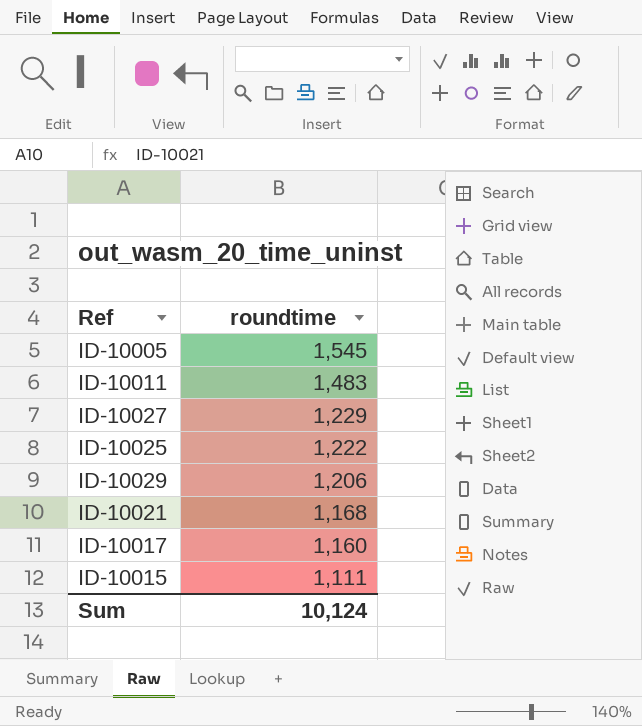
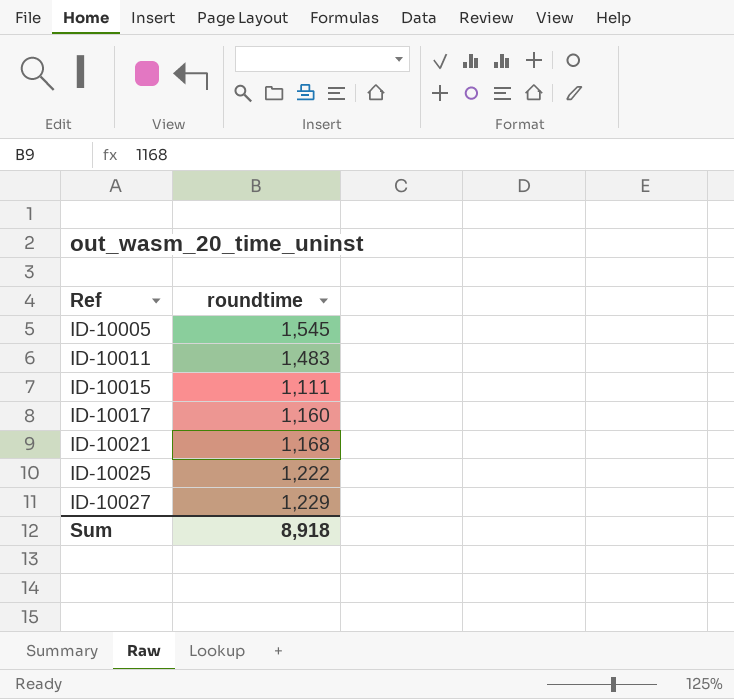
row order: roundtime descending -> Ref ascending
row ID-10029: 1,206 -> none
Sum | roundtime: 10,124 -> 8,918

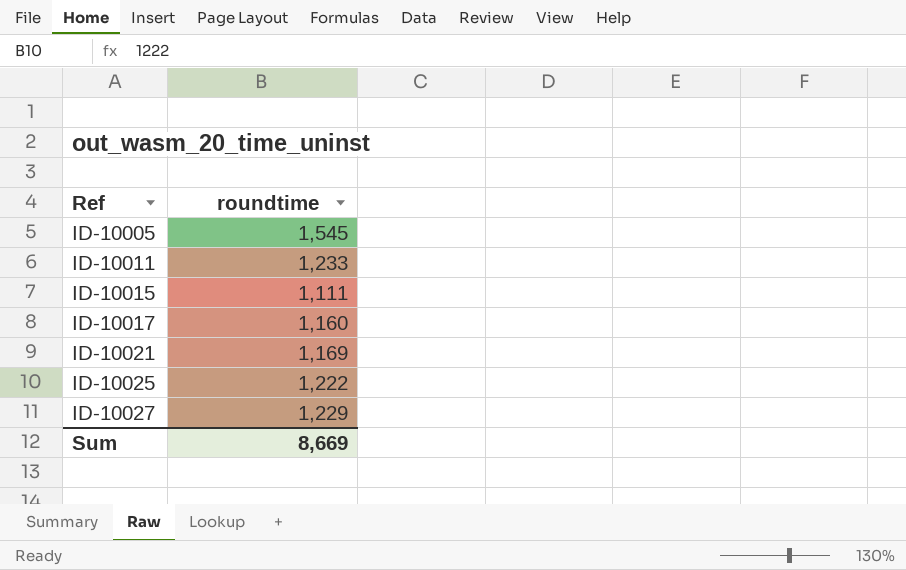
ID-10011 | roundtime: 1,483 -> 1,233
ID-10021 | roundtime: 1,168 -> 1,169
Sum | roundtime: 8,918 -> 8,669

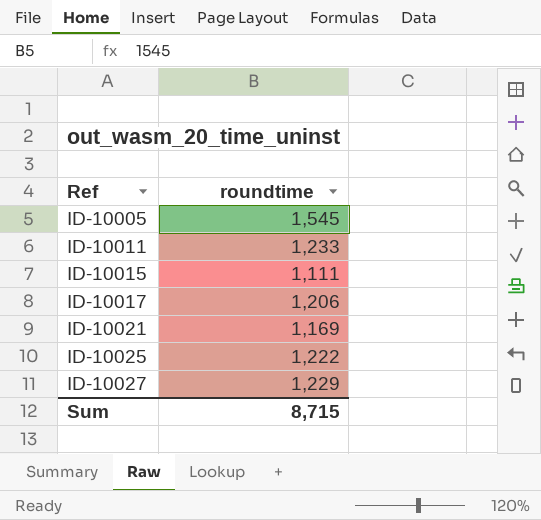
ID-10017 | roundtime: 1,160 -> 1,206
Sum | roundtime: 8,669 -> 8,715

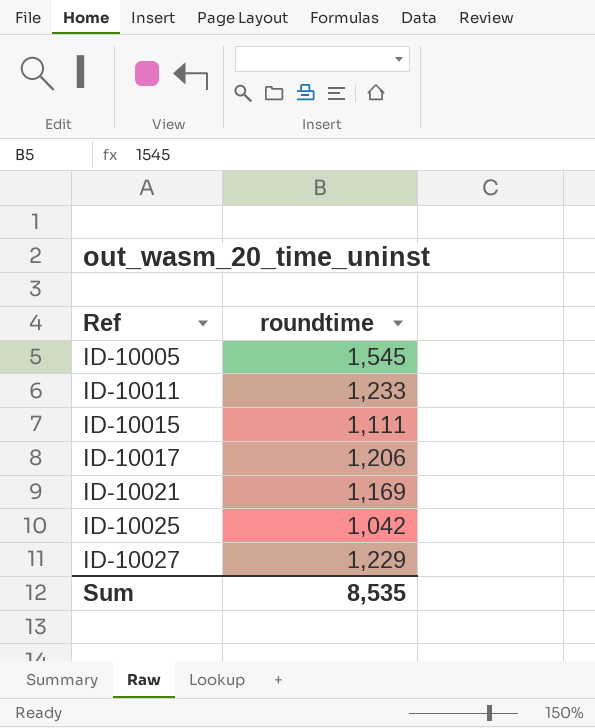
ID-10025 | roundtime: 1,222 -> 1,042
Sum | roundtime: 8,715 -> 8,535

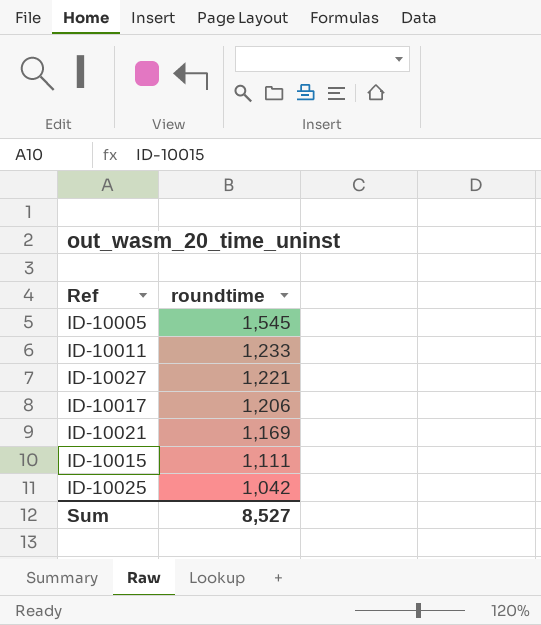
row order: Ref ascending -> roundtime descending
ID-10027 | roundtime: 1,229 -> 1,221
Sum | roundtime: 8,535 -> 8,527

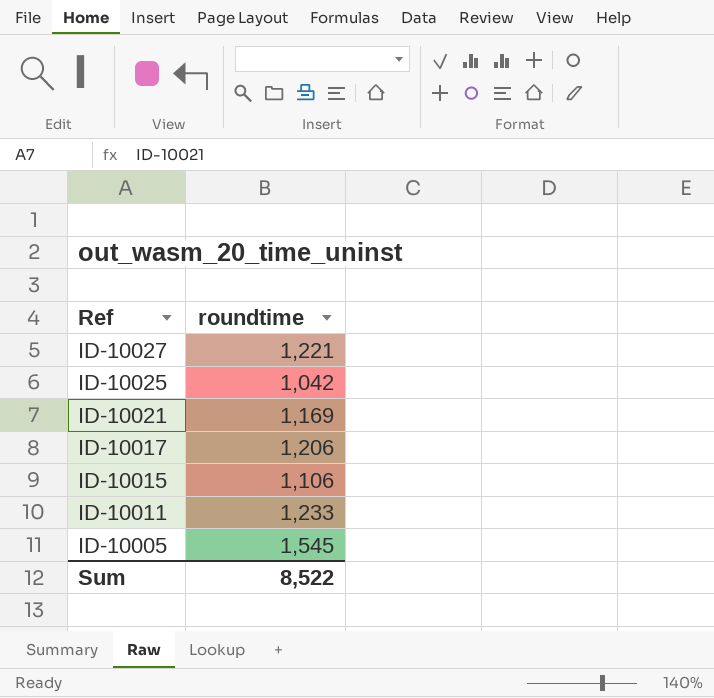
row order: roundtime descending -> Ref descending
ID-10015 | roundtime: 1,111 -> 1,106
Sum | roundtime: 8,527 -> 8,522

